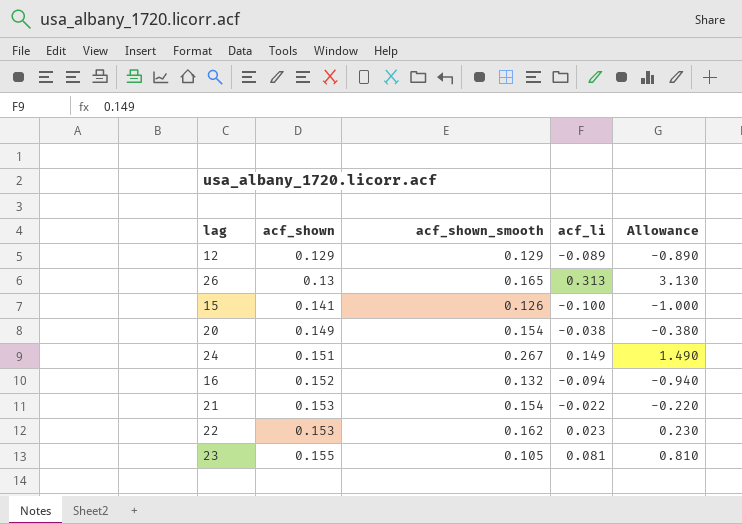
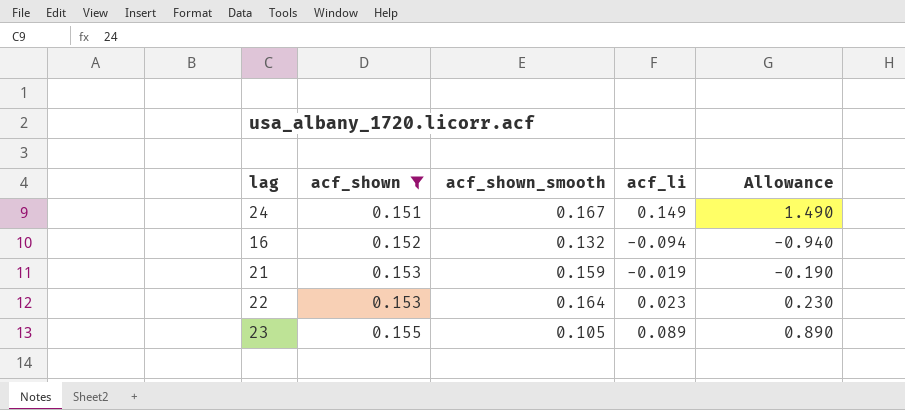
filter: none -> acf_shown >= 0.151
24 | acf_shown_smooth: 0.267 -> 0.167
21 | acf_shown_smooth: 0.154 -> 0.159
21 | acf_li: -0.022 -> -0.019
21 | Allowance: -0.220 -> -0.190
22 | acf_shown_smooth: 0.162 -> 0.164
23 | acf_li: 0.081 -> 0.089
23 | Allowance: 0.810 -> 0.890

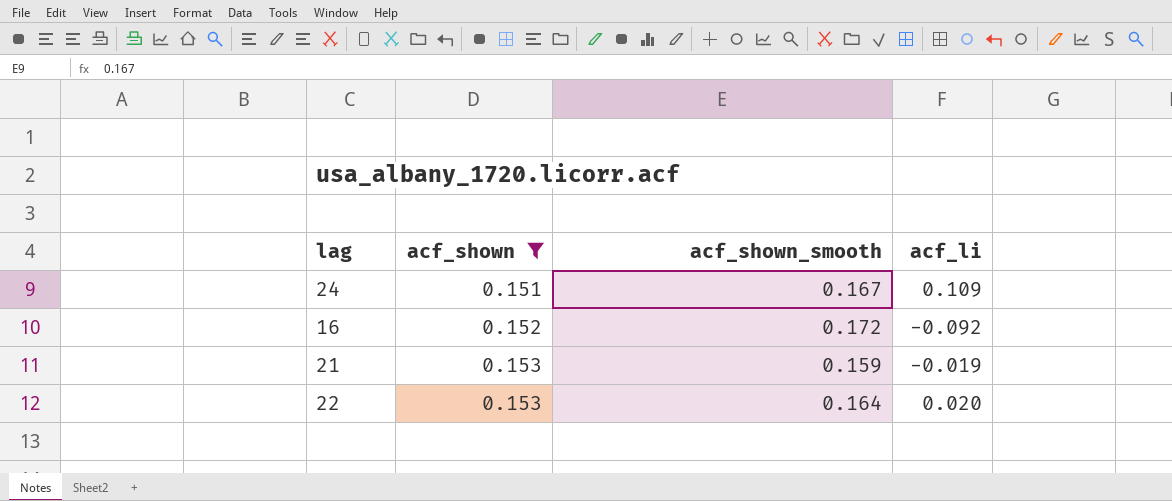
column Allowance | formula: [acf_li] * 10 -> none
row 23: 0.155 | 0.105 | 0.089 | 0.890 -> none
24 | acf_li: 0.149 -> 0.109
16 | acf_shown_smooth: 0.132 -> 0.172
16 | acf_li: -0.094 -> -0.092
22 | acf_li: 0.023 -> 0.020

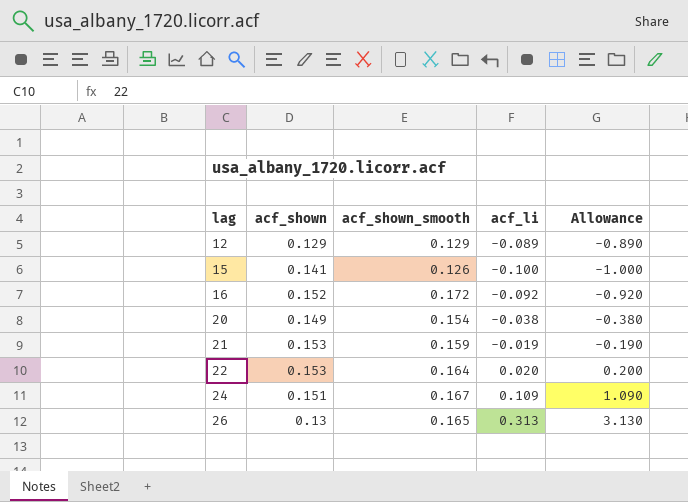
filter: acf_shown >= 0.151 -> none
row order: acf_shown ascending -> lag ascending
column Allowance | formula: none -> [acf_li] * 10

